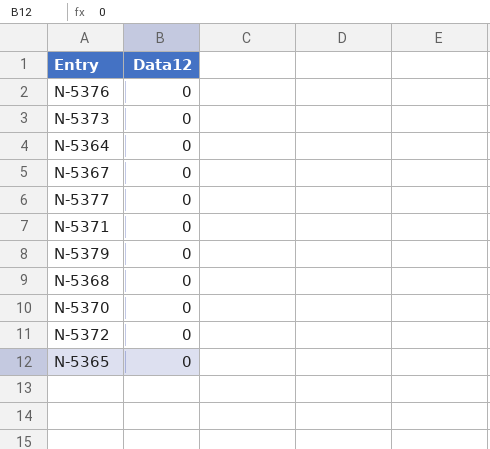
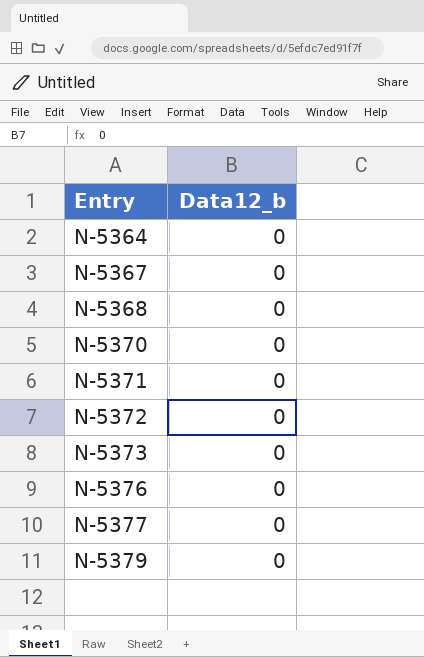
row order: none -> Entry ascending
column name: Data12 -> Data12_b
row N-5365: 0 -> none

